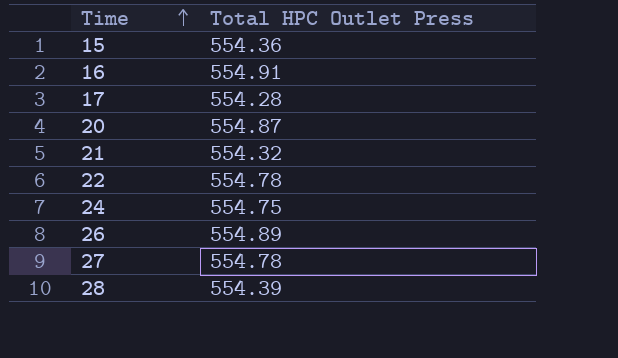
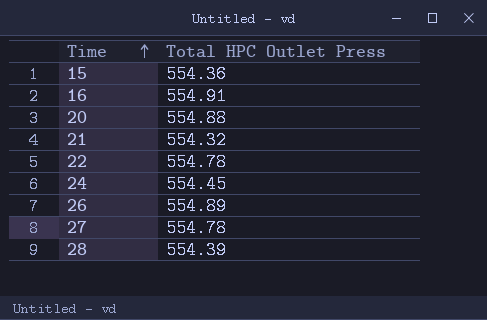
row 17: 554.28 -> none
20 | Total HPC Outlet Press: 554.87 -> 554.88
24 | Total HPC Outlet Press: 554.75 -> 554.45

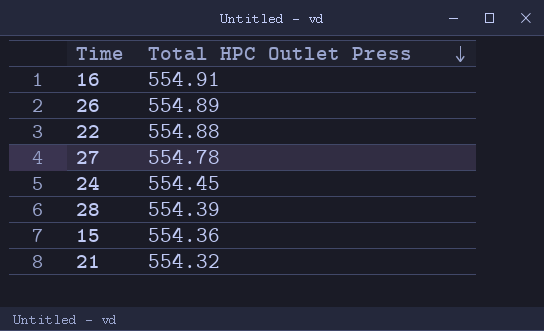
row order: Time ascending -> Total HPC Outlet Press descending
row 20: 554.88 -> none
22 | Total HPC Outlet Press: 554.78 -> 554.88

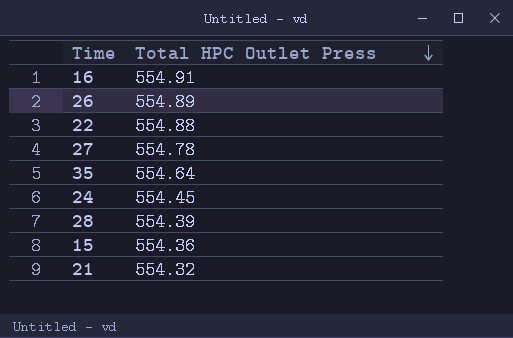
row 35: none -> 554.64

